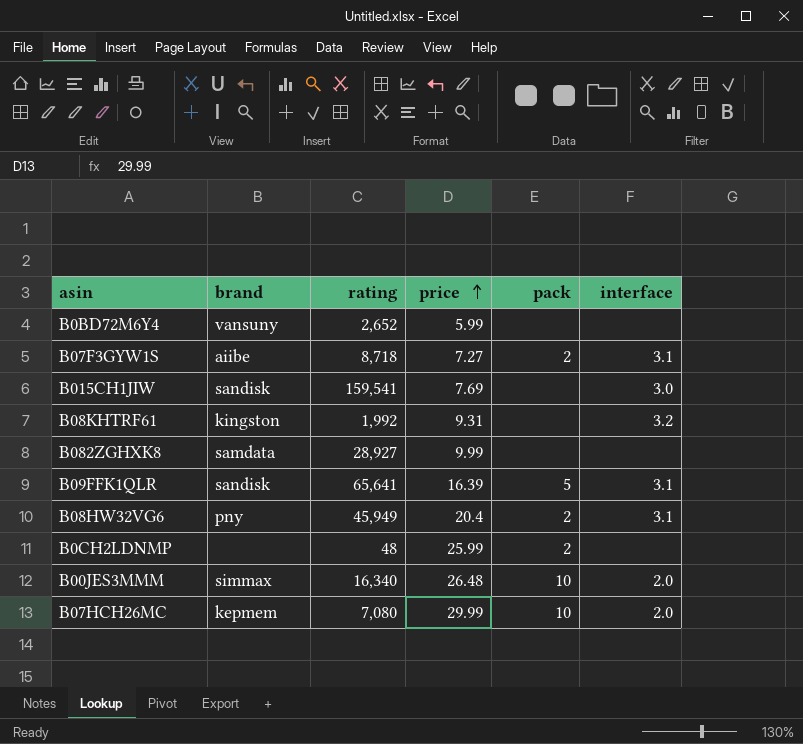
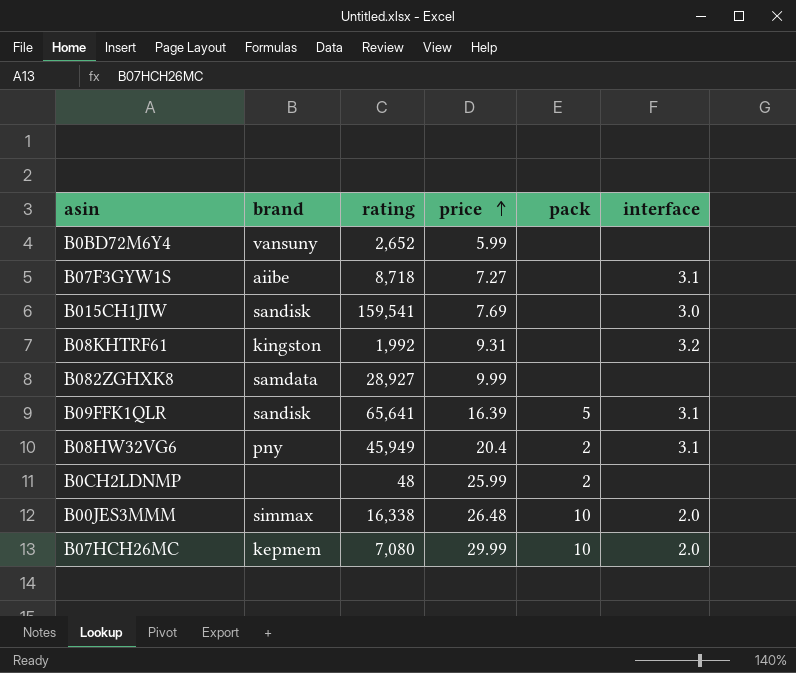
B07F3GYW1S | pack: 2 -> none
B00JES3MMM | rating: 16,340 -> 16,338

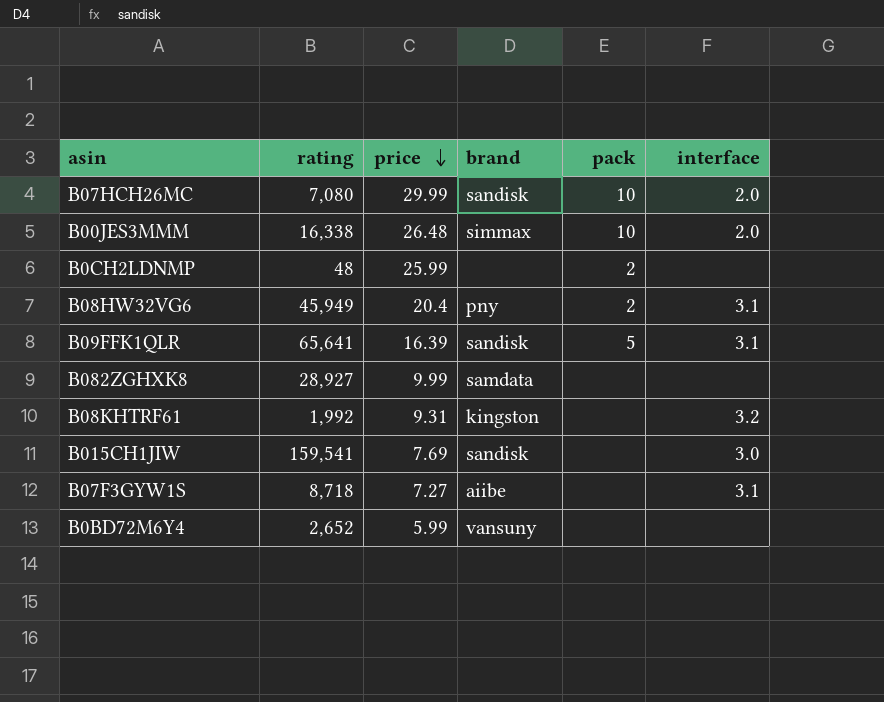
row order: price ascending -> price descending
column brand | position: 2 -> 4
B07HCH26MC | brand: kepmem -> sandisk

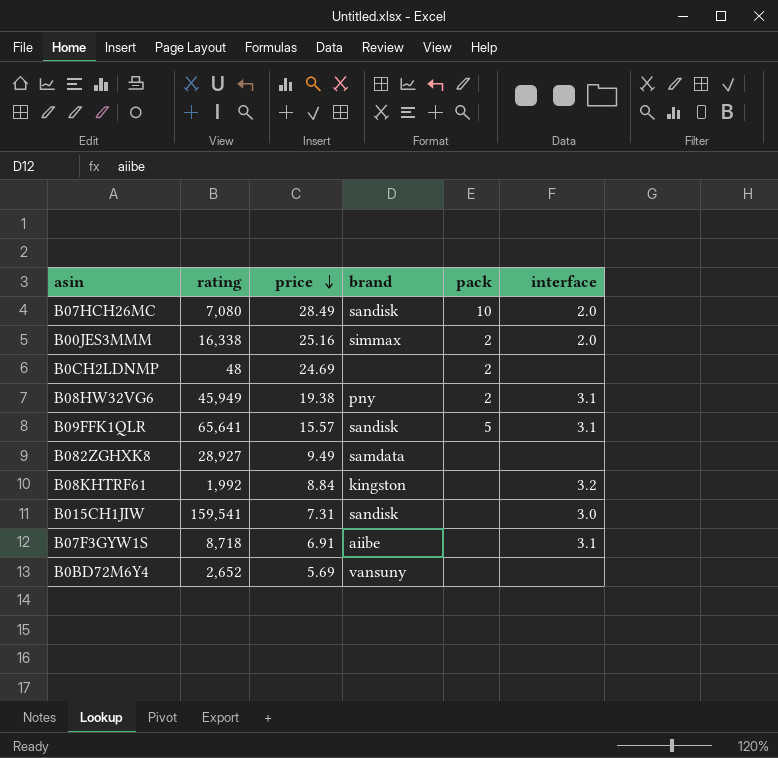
B07HCH26MC | price: 29.99 -> 28.49
B00JES3MMM | price: 26.48 -> 25.16
B00JES3MMM | pack: 10 -> 2
B0CH2LDNMP | price: 25.99 -> 24.69
B08HW32VG6 | price: 20.4 -> 19.38
B09FFK1QLR | price: 16.39 -> 15.57
B082ZGHXK8 | price: 9.99 -> 9.49
B08KHTRF61 | price: 9.31 -> 8.84
B015CH1JIW | price: 7.69 -> 7.31
B07F3GYW1S | price: 7.27 -> 6.91
B0BD72M6Y4 | price: 5.99 -> 5.69

